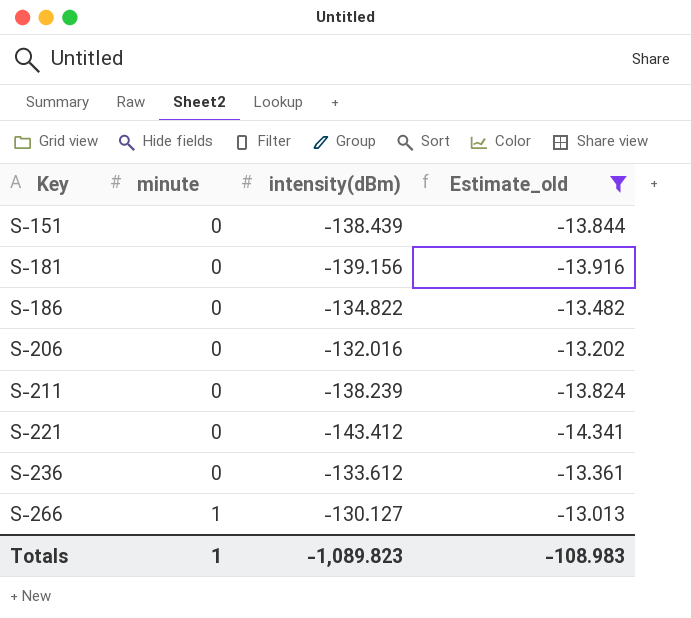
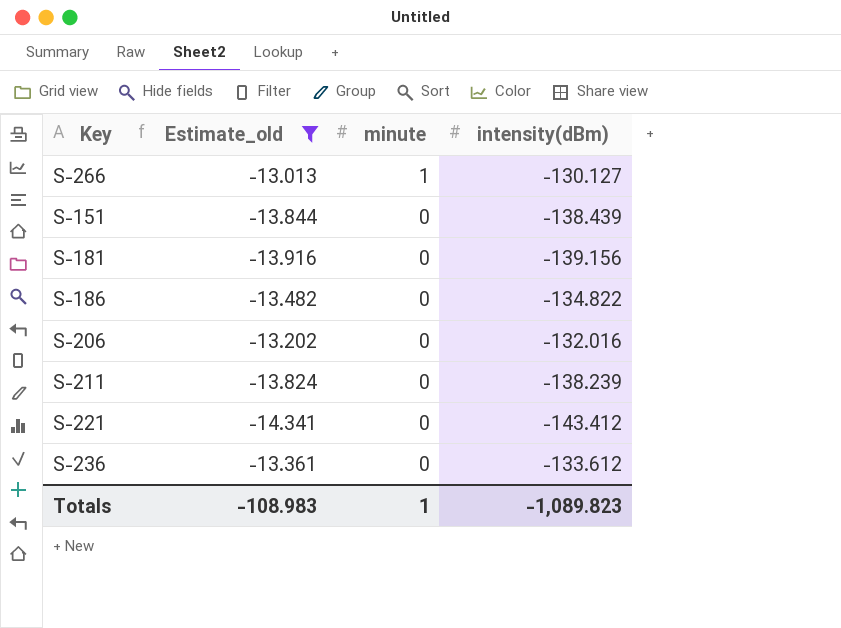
row order: Key ascending -> minute descending
column Estimate_old | position: 4 -> 2

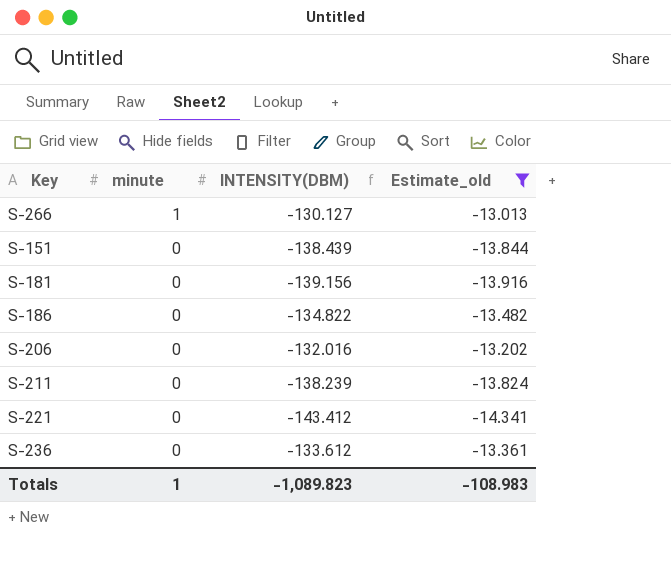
column name: intensity(dBm) -> INTENSITY(DBM)
column Estimate_old | position: 2 -> 4

